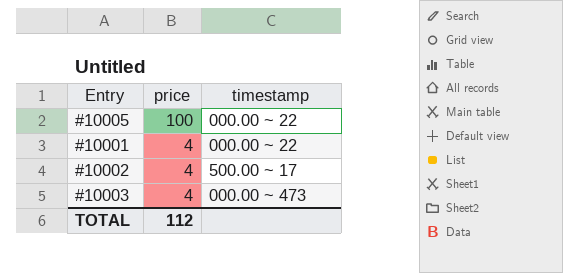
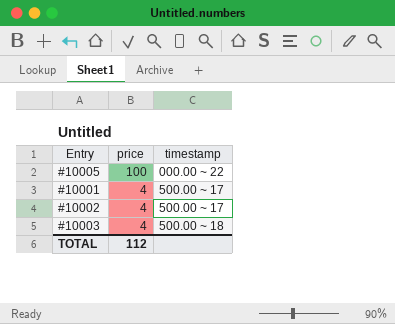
#10001 | timestamp: 000.00 ~ 22 -> 500.00 ~ 17
#10003 | timestamp: 000.00 ~ 473 -> 500.00 ~ 18

